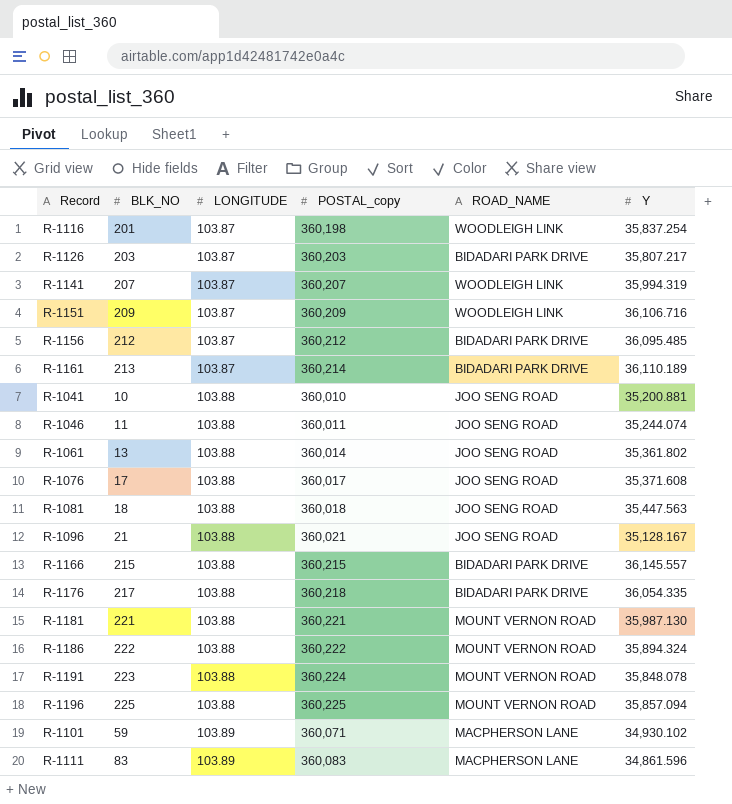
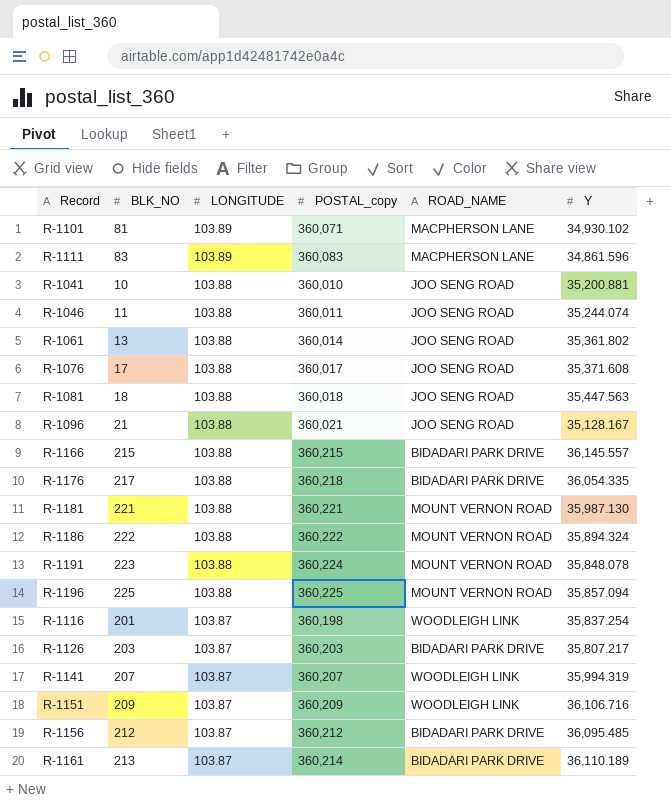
row order: LONGITUDE ascending -> LONGITUDE descending
R-1101 | BLK_NO: 59 -> 81

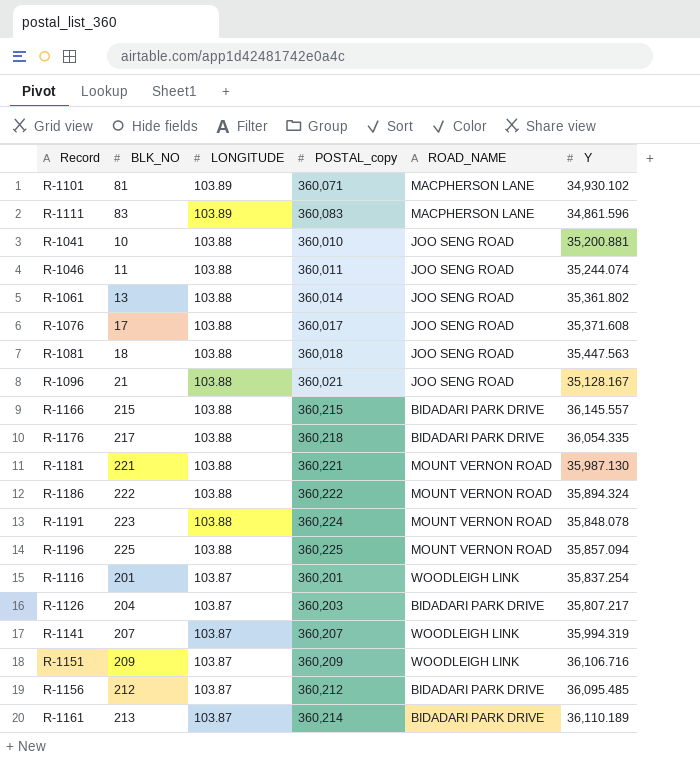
R-1116 | POSTAL_copy: 360,198 -> 360,201
R-1126 | BLK_NO: 203 -> 204

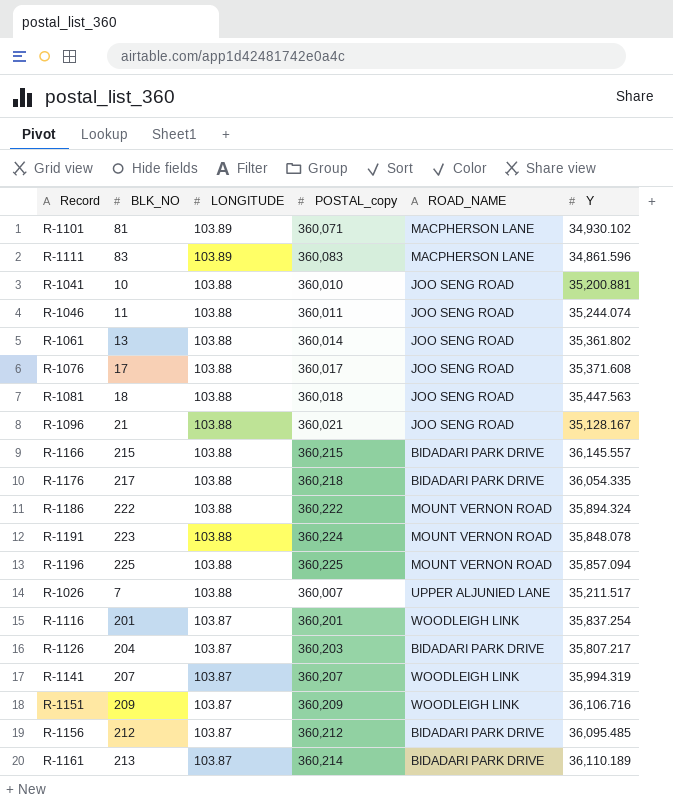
row R-1181: 221 | 103.88 | 360,221 | MOUNT VERNON ROAD | 35,987.130 -> none
row R-1026: none -> 7 | 103.88 | 360,007 | UPPER ALJUNIED LANE | 35,211.517

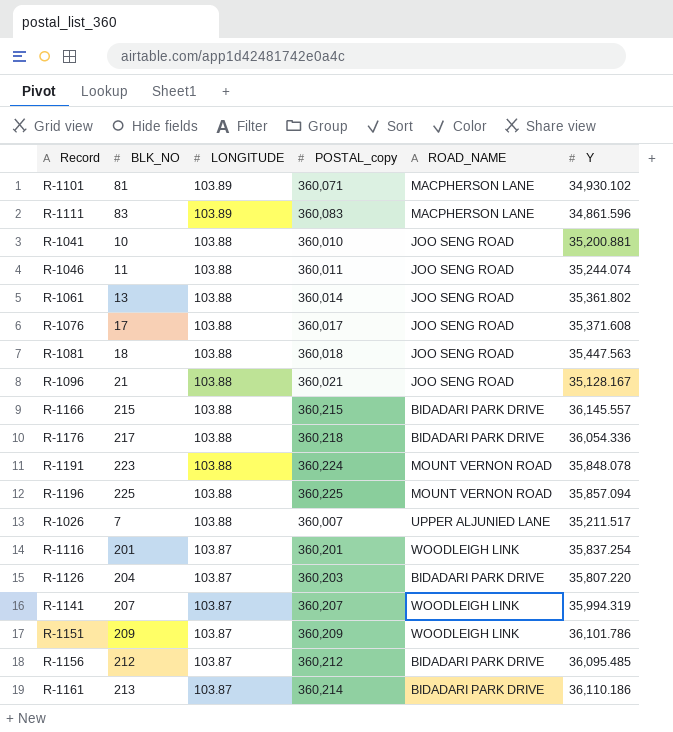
row R-1186: 222 | 103.88 | 360,222 | MOUNT VERNON ROAD | 35,894.324 -> none
R-1176 | Y: 36,054.335 -> 36,054.336
R-1126 | Y: 35,807.217 -> 35,807.220
R-1151 | Y: 36,106.716 -> 36,101.786
R-1161 | Y: 36,110.189 -> 36,110.186

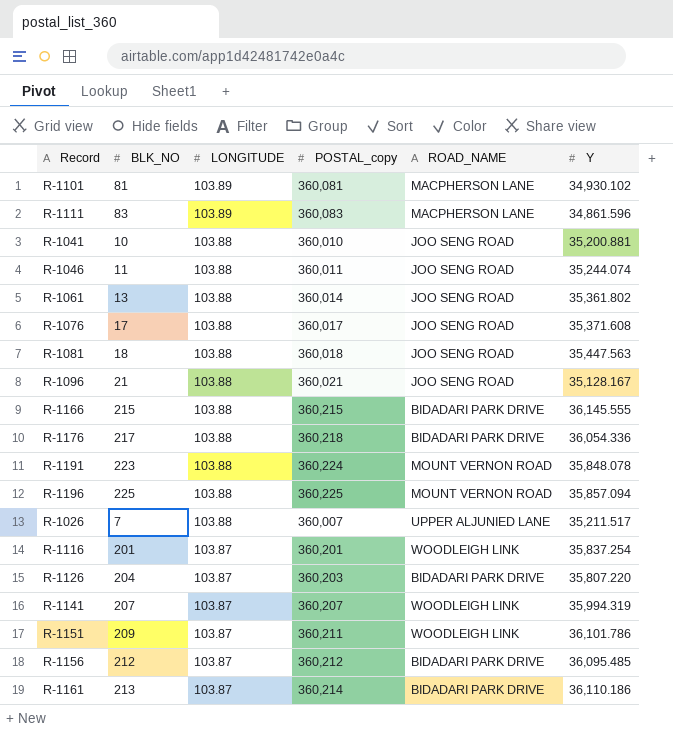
R-1101 | POSTAL_copy: 360,071 -> 360,081
R-1166 | Y: 36,145.557 -> 36,145.555
R-1151 | POSTAL_copy: 360,209 -> 360,211

